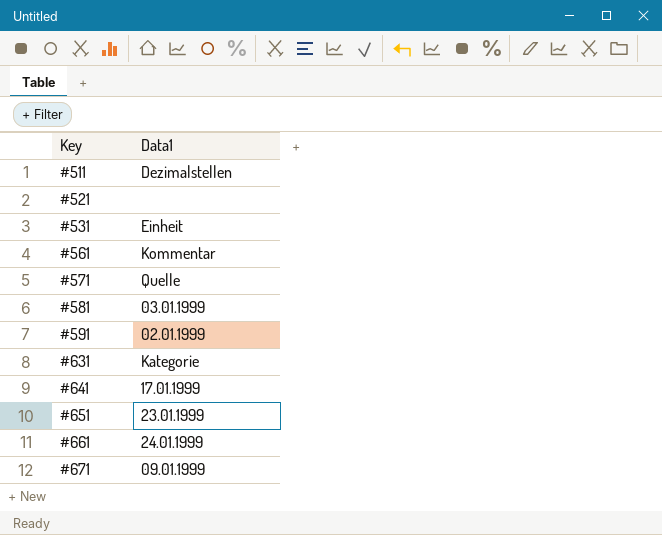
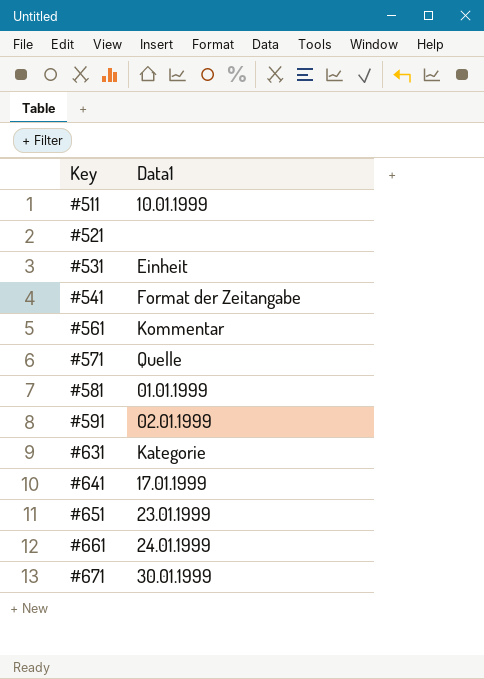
#511 | Data1: Dezimalstellen -> 10.01.1999
row #541: none -> Format der Zeitangabe
#581 | Data1: 03.01.1999 -> 01.01.1999
#671 | Data1: 09.01.1999 -> 30.01.1999

